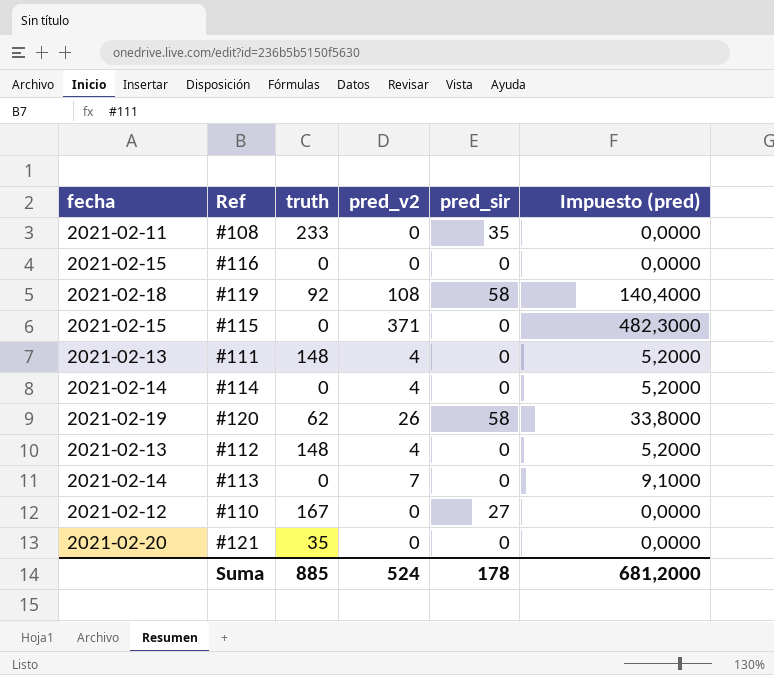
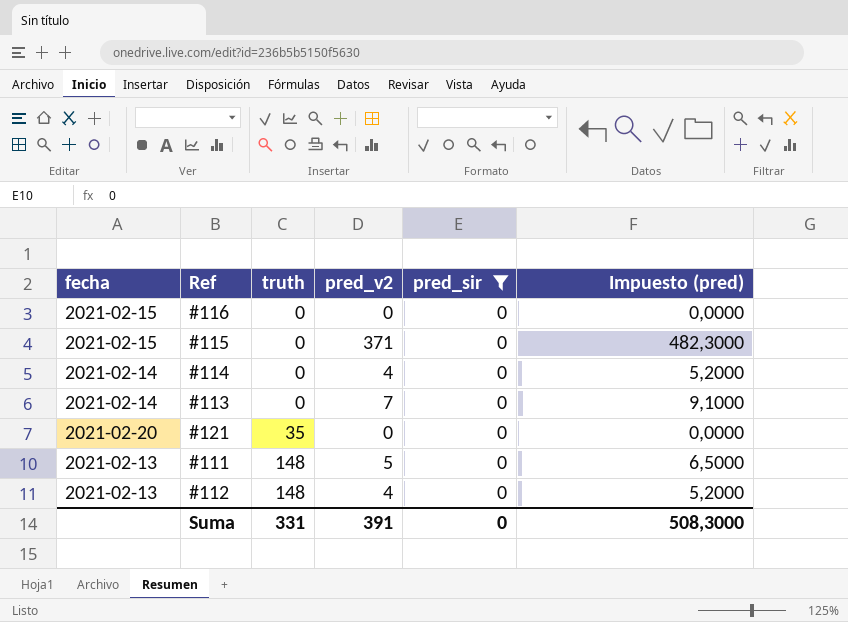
filter: none -> pred_sir = 0
row order: none -> truth ascending
#111 | pred_v2: 4 -> 5
#111 | Impuesto (pred): 5,2000 -> 6,5000
Suma | truth: 885 -> 331
Suma | pred_v2: 524 -> 391
Suma | pred_sir: 178 -> 0
Suma | Impuesto (pred): 681,2000 -> 508,3000

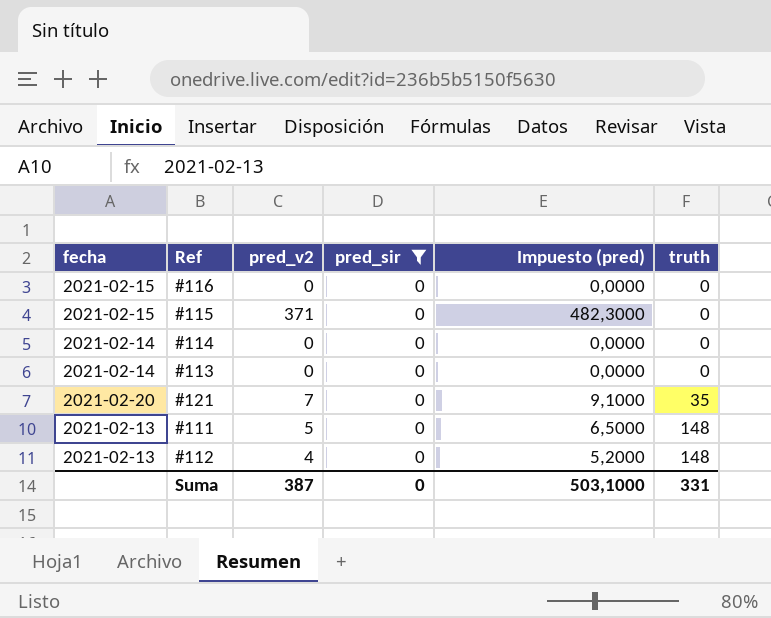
column truth | position: 3 -> 6
#114 | pred_v2: 4 -> 0
#114 | Impuesto (pred): 5,2000 -> 0,0000
#113 | pred_v2: 7 -> 0
#113 | Impuesto (pred): 9,1000 -> 0,0000
#121 | pred_v2: 0 -> 7
#121 | Impuesto (pred): 0,0000 -> 9,1000
Suma | pred_v2: 391 -> 387
Suma | Impuesto (pred): 508,3000 -> 503,1000

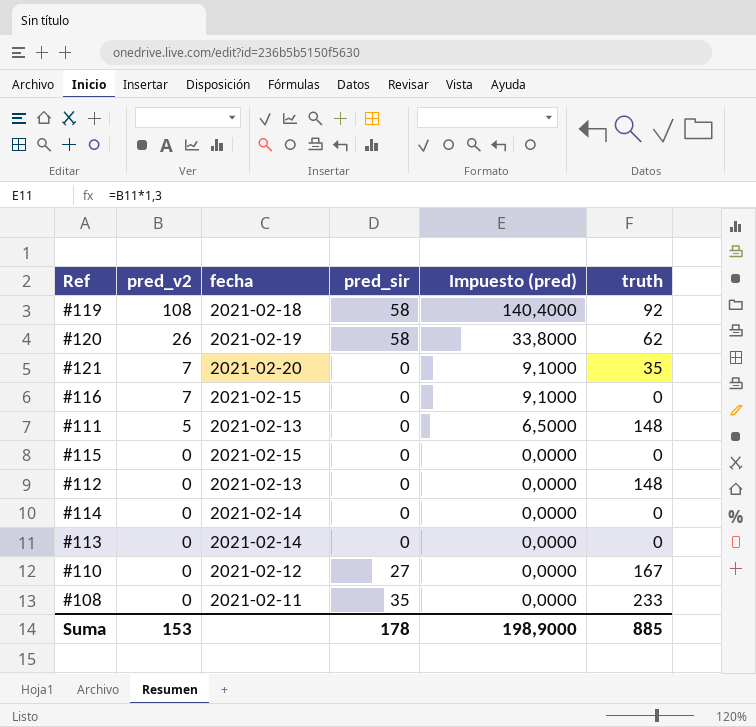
filter: pred_sir = 0 -> none
row order: truth ascending -> pred_v2 descending
column fecha | position: 1 -> 3
#116 | pred_v2: 0 -> 7
#116 | Impuesto (pred): 0,0000 -> 9,1000
#115 | pred_v2: 371 -> 0
#115 | Impuesto (pred): 482,3000 -> 0,0000
#112 | pred_v2: 4 -> 0
#112 | Impuesto (pred): 5,2000 -> 0,0000
Suma | pred_v2: 387 -> 153
Suma | pred_sir: 0 -> 178
Suma | Impuesto (pred): 503,1000 -> 198,9000
Suma | truth: 331 -> 885

